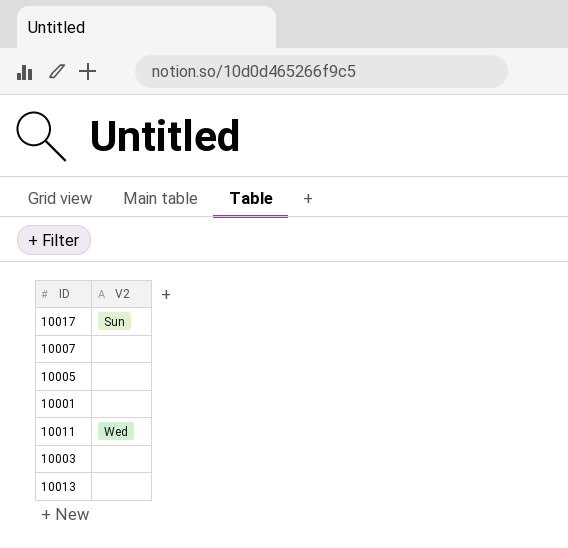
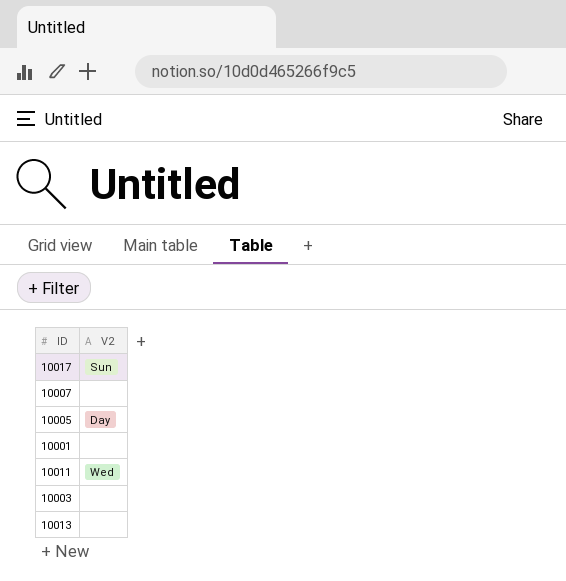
10005 | V2: none -> Day

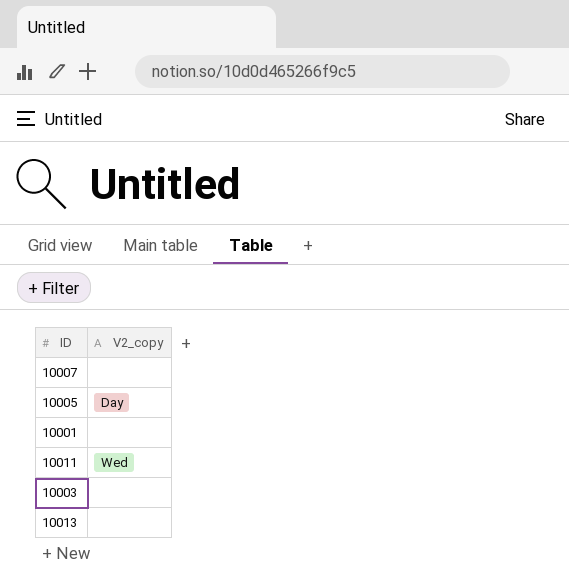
column name: V2 -> V2_copy
row 10017: Sun -> none

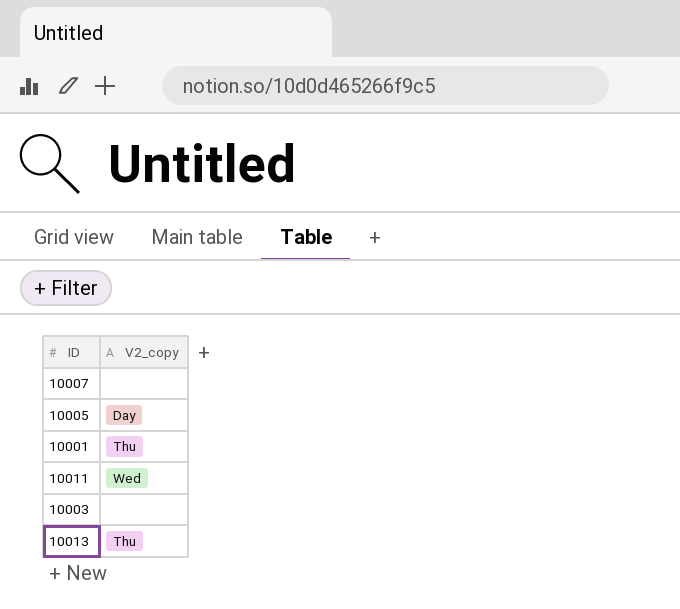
10001 | V2_copy: none -> Thu
10013 | V2_copy: none -> Thu

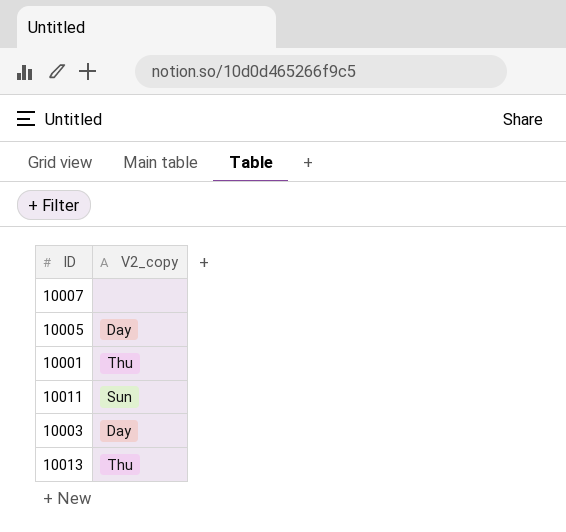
10011 | V2_copy: Wed -> Sun
10003 | V2_copy: none -> Day

